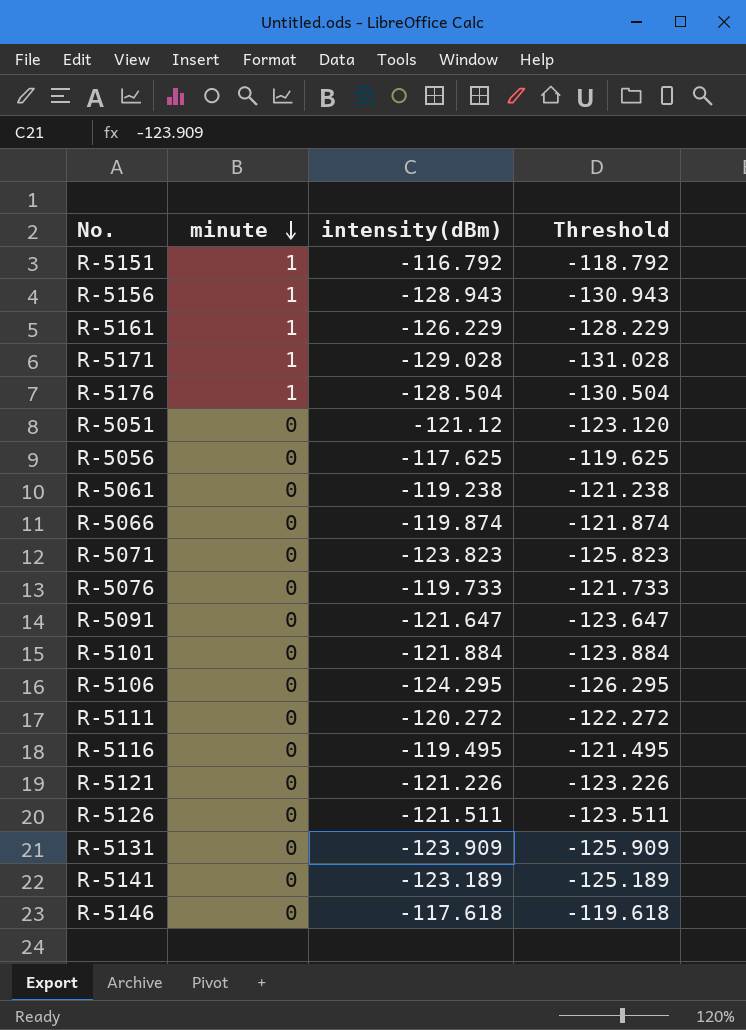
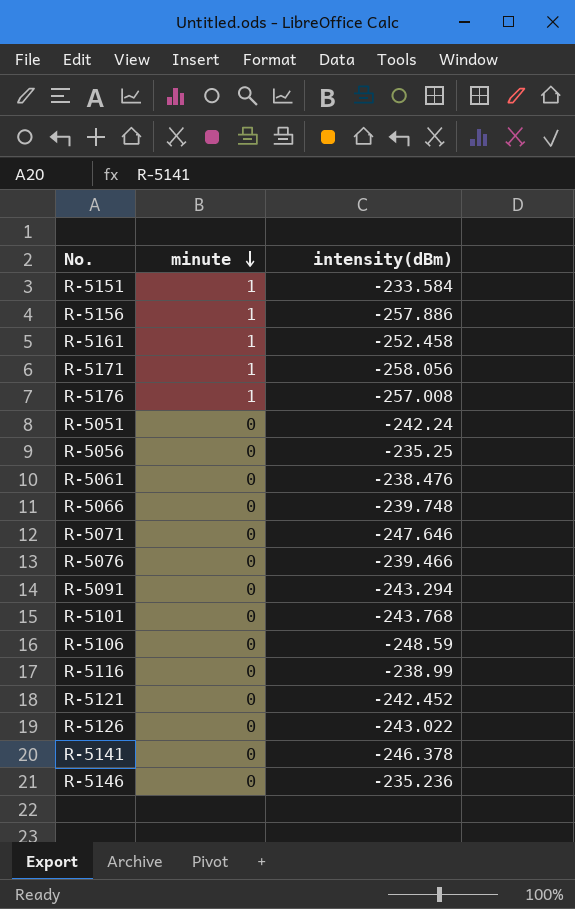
column Threshold | formula: [intensity(dBm)] - 2 -> none
row R-5111: 0 | -120.272 | -122.272 -> none
row R-5131: 0 | -123.909 | -125.909 -> none
R-5151 | intensity(dBm): -116.792 -> -233.584
R-5156 | intensity(dBm): -128.943 -> -257.886
R-5161 | intensity(dBm): -126.229 -> -252.458
R-5171 | intensity(dBm): -129.028 -> -258.056
R-5176 | intensity(dBm): -128.504 -> -257.008
R-5051 | intensity(dBm): -121.12 -> -242.24
R-5056 | intensity(dBm): -117.625 -> -235.25
R-5061 | intensity(dBm): -119.238 -> -238.476
R-5066 | intensity(dBm): -119.874 -> -239.748
R-5071 | intensity(dBm): -123.823 -> -247.646
R-5076 | intensity(dBm): -119.733 -> -239.466
R-5091 | intensity(dBm): -121.647 -> -243.294
R-5101 | intensity(dBm): -121.884 -> -243.768
R-5106 | intensity(dBm): -124.295 -> -248.59
R-5116 | intensity(dBm): -119.495 -> -238.99
R-5121 | intensity(dBm): -121.226 -> -242.452
R-5126 | intensity(dBm): -121.511 -> -243.022
R-5141 | intensity(dBm): -123.189 -> -246.378
R-5146 | intensity(dBm): -117.618 -> -235.236

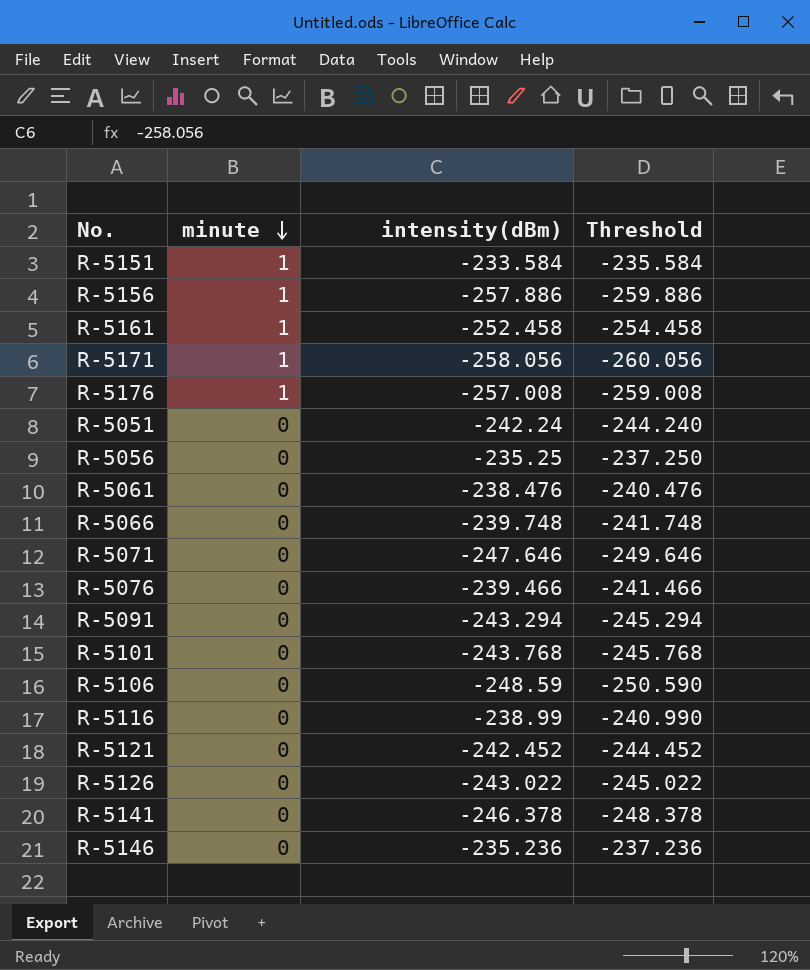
column Threshold | formula: none -> [intensity(dBm)] - 2

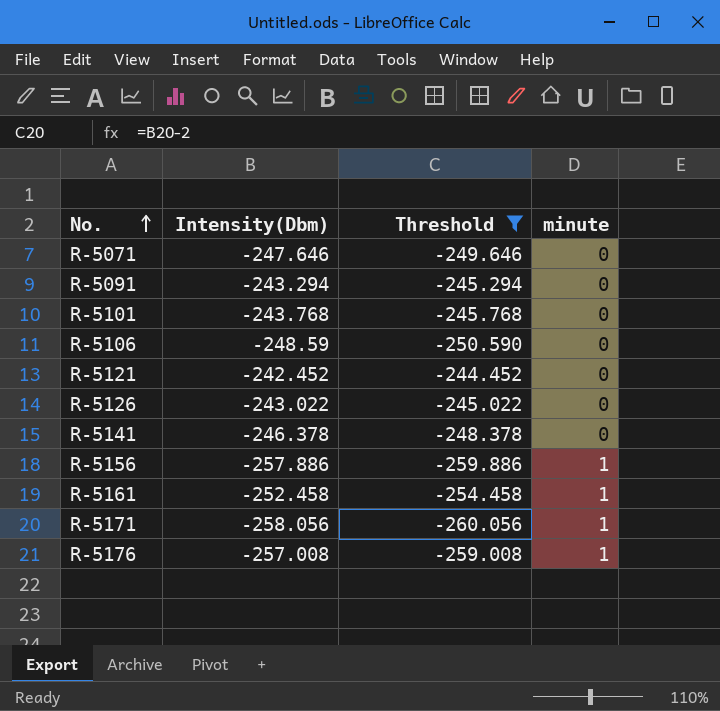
filter: none -> Threshold <= -244.452
row order: minute descending -> No. ascending
column name: intensity(dBm) -> Intensity(Dbm)
column minute | position: 2 -> 4

